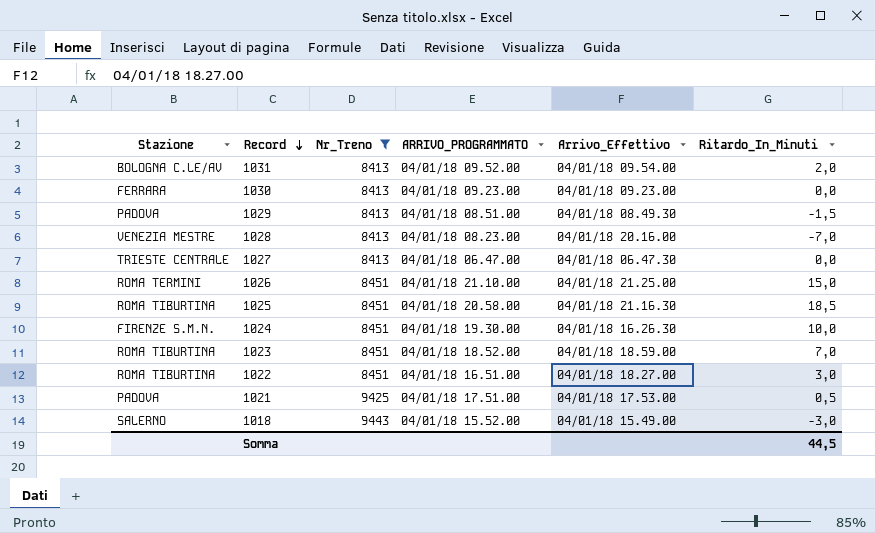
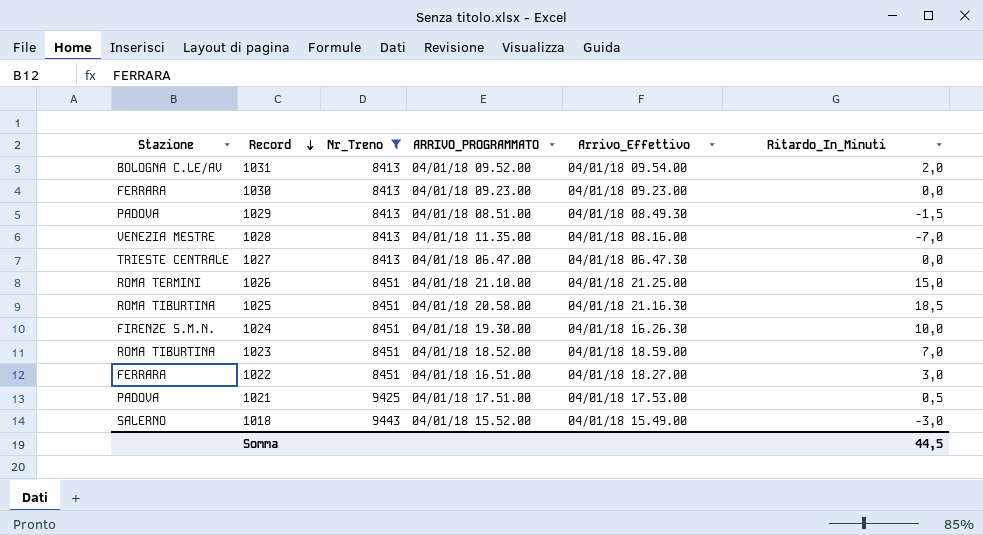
1028 | ARRIVO_PROGRAMMATO: 04/01/18 08.23.00 -> 04/01/18 11.35.00
1028 | Arrivo_Effettivo: 04/01/18 20.16.00 -> 04/01/18 08.16.00
1022 | Stazione: ROMA TIBURTINA -> FERRARA

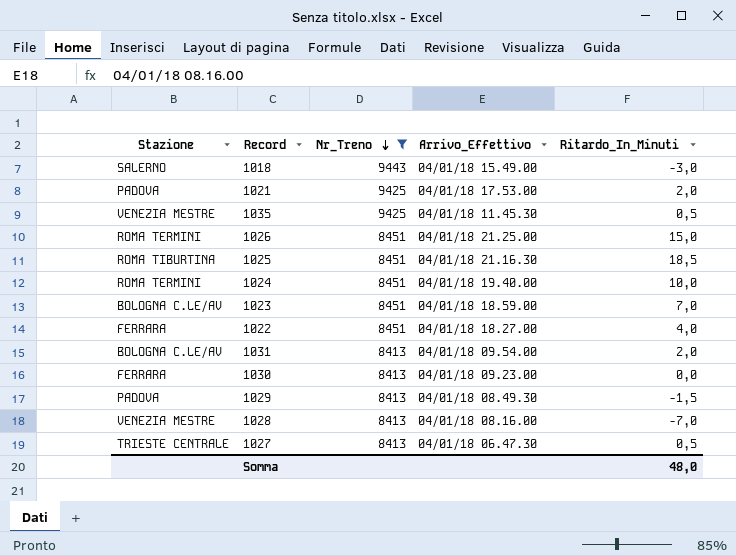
row order: Record descending -> Nr_Treno descending
column ARRIVO_PROGRAMMATO | position: 4 -> none
1021 | Ritardo_In_Minuti: 0,5 -> 2,0
row 1035: none -> VENEZIA MESTRE | 9425 | 04/01/18 11.45.30 | 0,5
1024 | Stazione: FIRENZE S.M.N. -> ROMA TERMINI
1024 | Arrivo_Effettivo: 04/01/18 16.26.30 -> 04/01/18 19.40.00
1023 | Stazione: ROMA TIBURTINA -> BOLOGNA C.LE/AV
1022 | Ritardo_In_Minuti: 3,0 -> 4,0
1027 | Ritardo_In_Minuti: 0,0 -> 0,5
Somma | Ritardo_In_Minuti: 44,5 -> 48,0

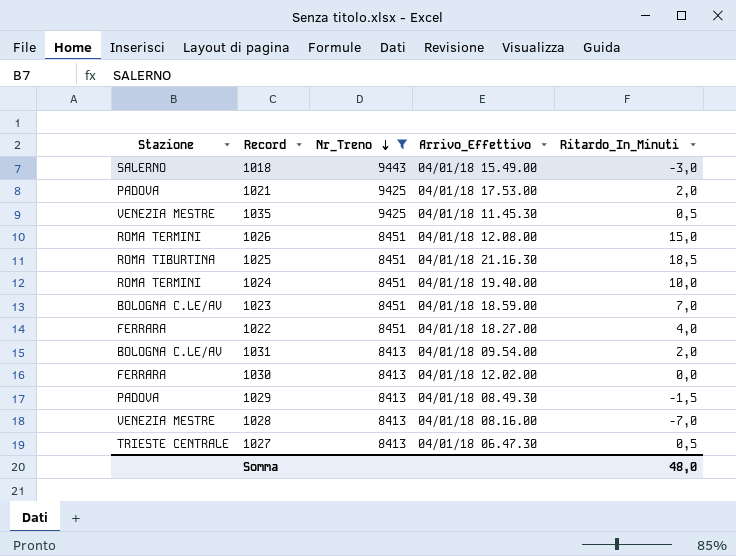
1026 | Arrivo_Effettivo: 04/01/18 21.25.00 -> 04/01/18 12.08.00
1030 | Arrivo_Effettivo: 04/01/18 09.23.00 -> 04/01/18 12.02.00

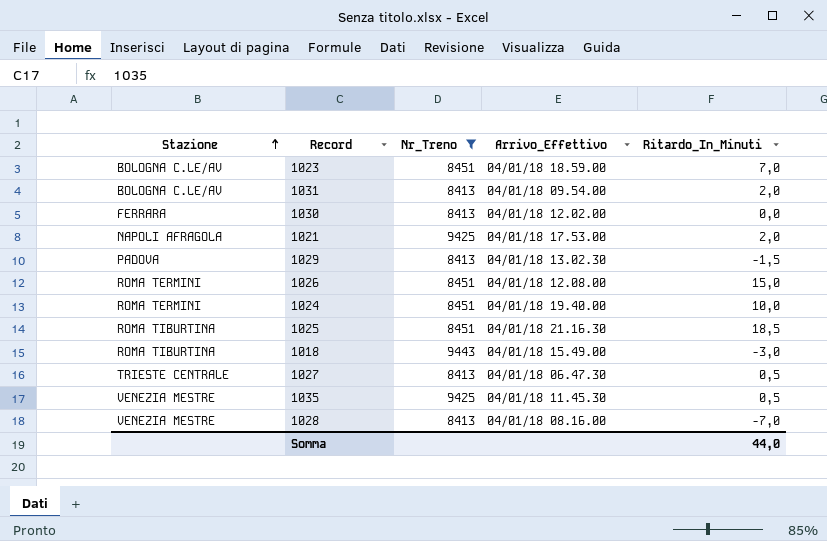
row order: Nr_Treno descending -> Stazione ascending
row 1022: FERRARA | 8451 | 04/01/18 18.27.00 | 4,0 -> none
1021 | Stazione: PADOVA -> NAPOLI AFRAGOLA
1029 | Arrivo_Effettivo: 04/01/18 08.49.30 -> 04/01/18 13.02.30
1018 | Stazione: SALERNO -> ROMA TIBURTINA
Somma | Ritardo_In_Minuti: 48,0 -> 44,0

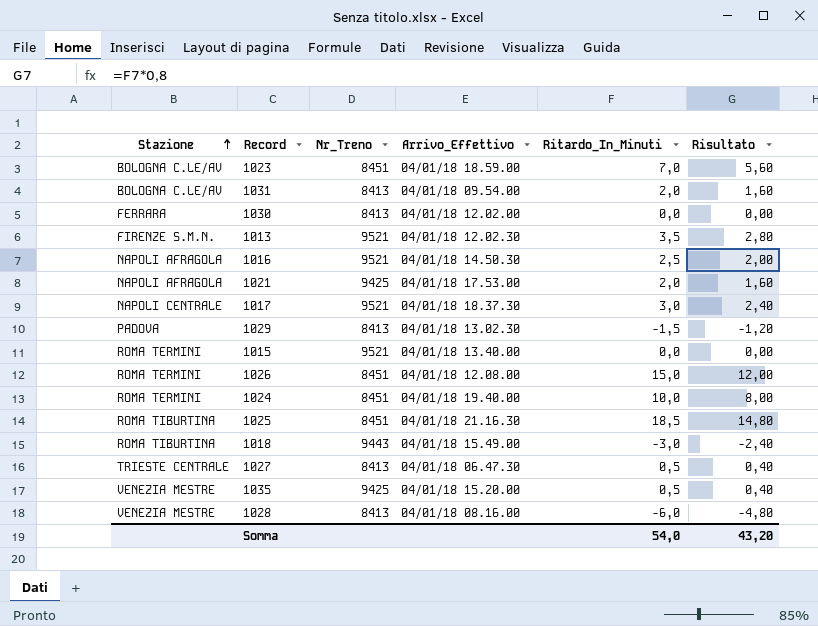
filter: Nr_Treno != 9521 -> none
column Risultato | formula: none -> [Ritardo_In_Minuti] * 0,8
1035 | Arrivo_Effettivo: 04/01/18 11.45.30 -> 04/01/18 15.20.00
1028 | Ritardo_In_Minuti: -7,0 -> -6,0
Somma | Ritardo_In_Minuti: 44,0 -> 54,0

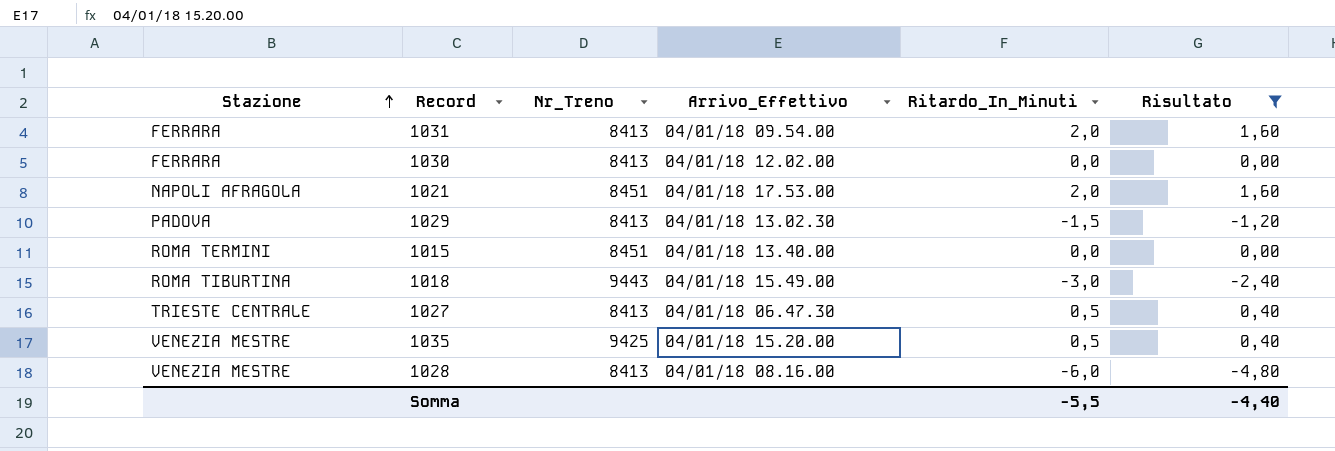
filter: none -> Risultato <= 1,60
1031 | Stazione: BOLOGNA C.LE/AV -> FERRARA
1021 | Nr_Treno: 9425 -> 8451
1015 | Nr_Treno: 9521 -> 8451
Somma | Ritardo_In_Minuti: 54,0 -> -5,5
Somma | Risultato: 43,20 -> -4,40

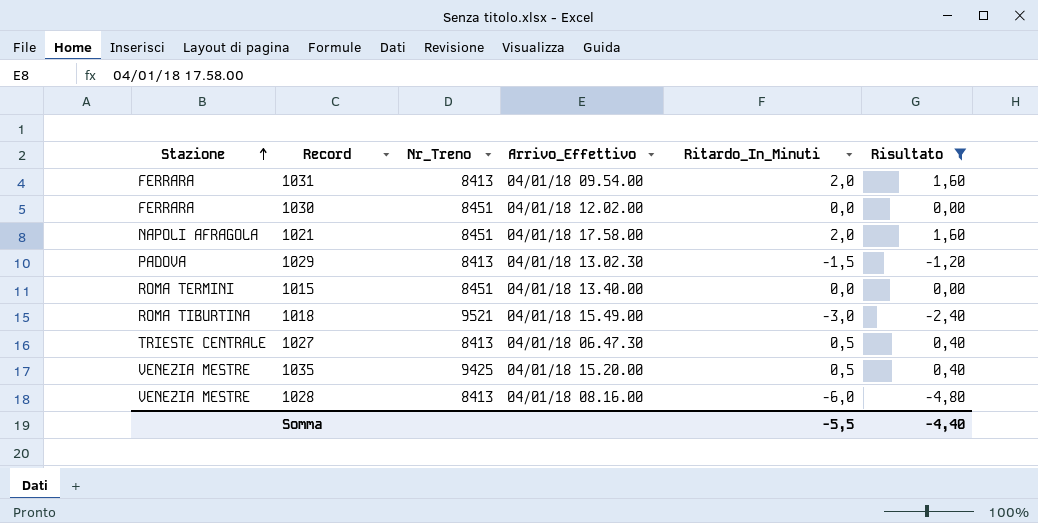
1030 | Nr_Treno: 8413 -> 8451
1021 | Arrivo_Effettivo: 04/01/18 17.53.00 -> 04/01/18 17.58.00
1018 | Nr_Treno: 9443 -> 9521

